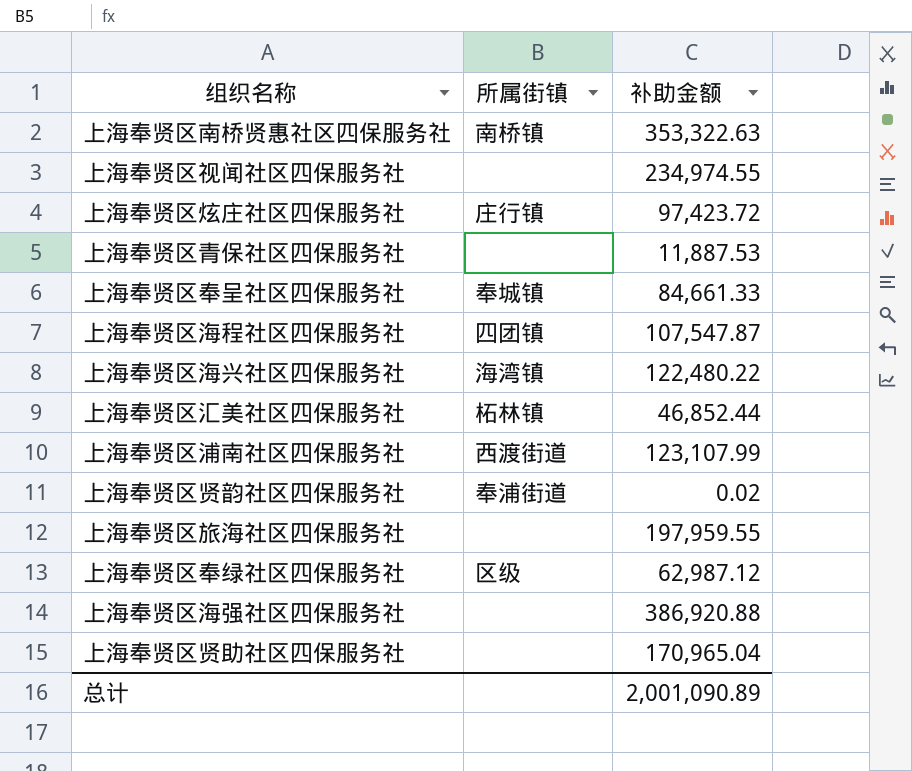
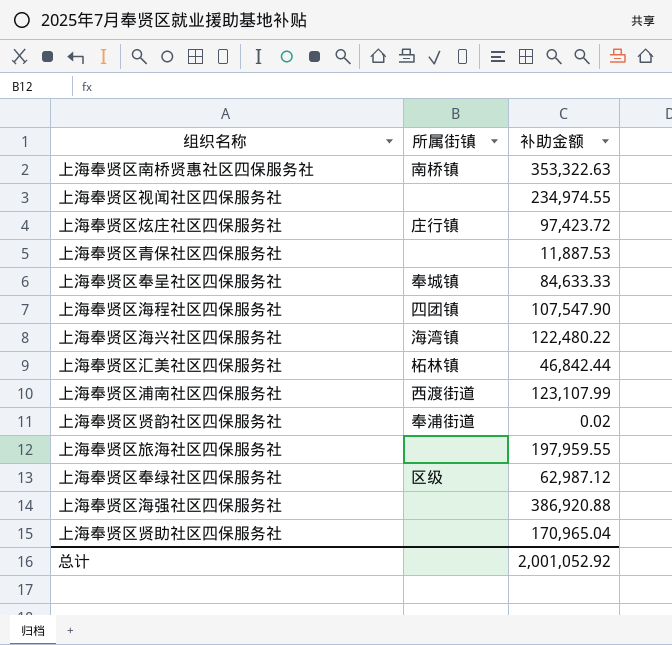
上海奉贤区奉呈社区四保服务社 | 补助金额: 84,661.33 -> 84,633.33
上海奉贤区海程社区四保服务社 | 补助金额: 107,547.87 -> 107,547.90
上海奉贤区汇美社区四保服务社 | 补助金额: 46,852.44 -> 46,842.44
总计 | 补助金额: 2,001,090.89 -> 2,001,052.92

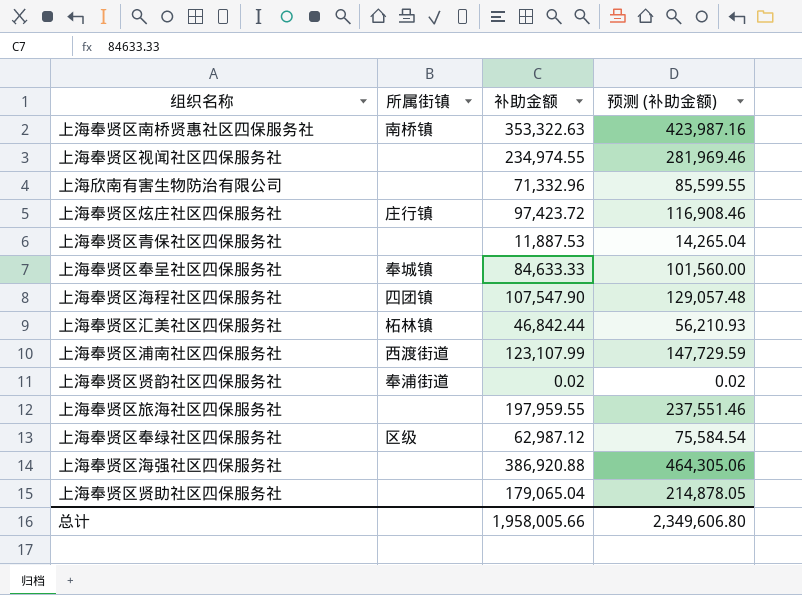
column 预测 (补助金额) | formula: none -> [补助金额] * 1.2
row 上海奉贤区海兴社区四保服务社: 海湾镇 | 122,480.22 -> none
row 上海欣南有害生物防治有限公司: none -> none | 71,332.96 | 85,599.55
上海奉贤区贤助社区四保服务社 | 补助金额: 170,965.04 -> 179,065.04
总计 | 补助金额: 2,001,052.92 -> 1,958,005.66

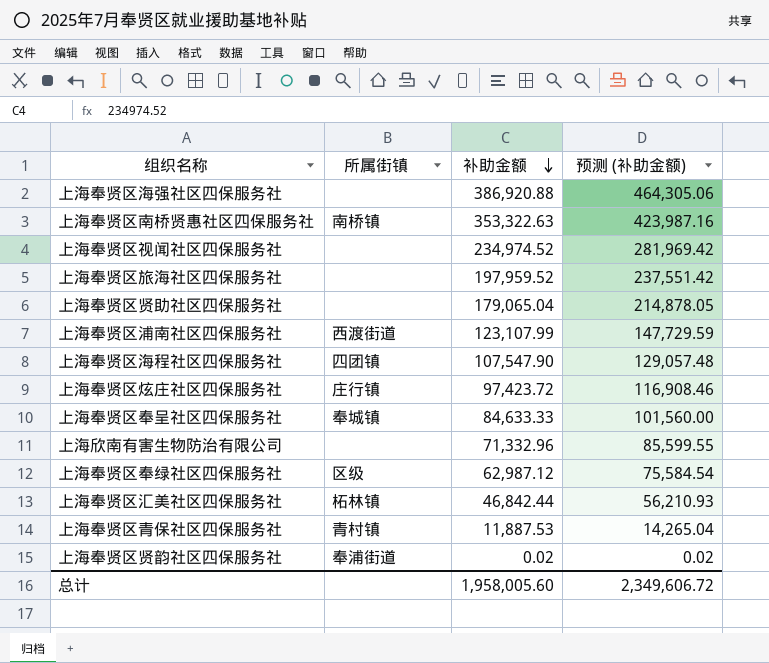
row order: none -> 补助金额 descending
上海奉贤区视闻社区四保服务社 | 补助金额: 234,974.55 -> 234,974.52
上海奉贤区视闻社区四保服务社 | 预测 (补助金额): 281,969.46 -> 281,969.42
上海奉贤区旅海社区四保服务社 | 补助金额: 197,959.55 -> 197,959.52
上海奉贤区旅海社区四保服务社 | 预测 (补助金额): 237,551.46 -> 237,551.42
上海奉贤区青保社区四保服务社 | 所属街镇: none -> 青村镇
总计 | 补助金额: 1,958,005.66 -> 1,958,005.60
总计 | 预测 (补助金额): 2,349,606.80 -> 2,349,606.72

